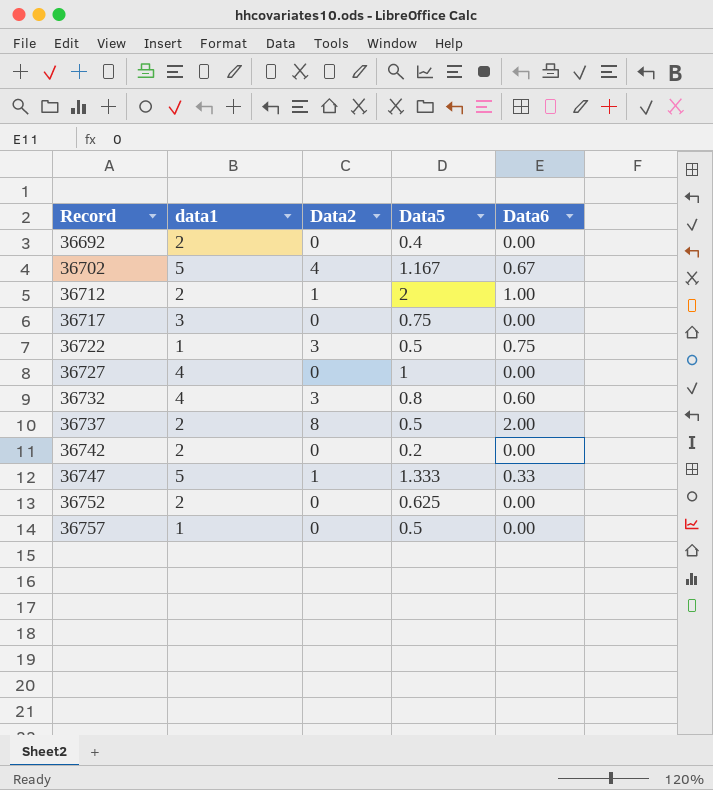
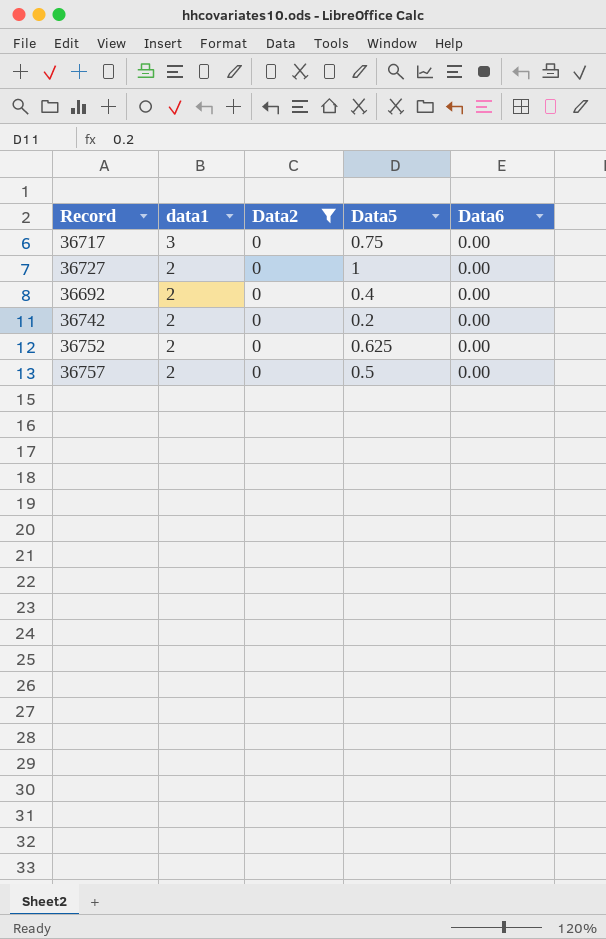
filter: none -> Data2 = 0
row order: Record ascending -> data1 descending
36727 | data1: 4 -> 2
36757 | data1: 1 -> 2

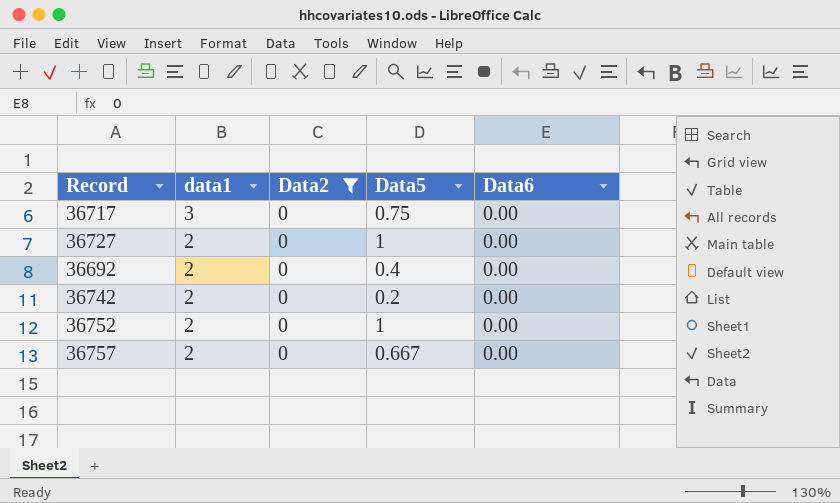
36752 | Data5: 0.625 -> 1
36757 | Data5: 0.5 -> 0.667

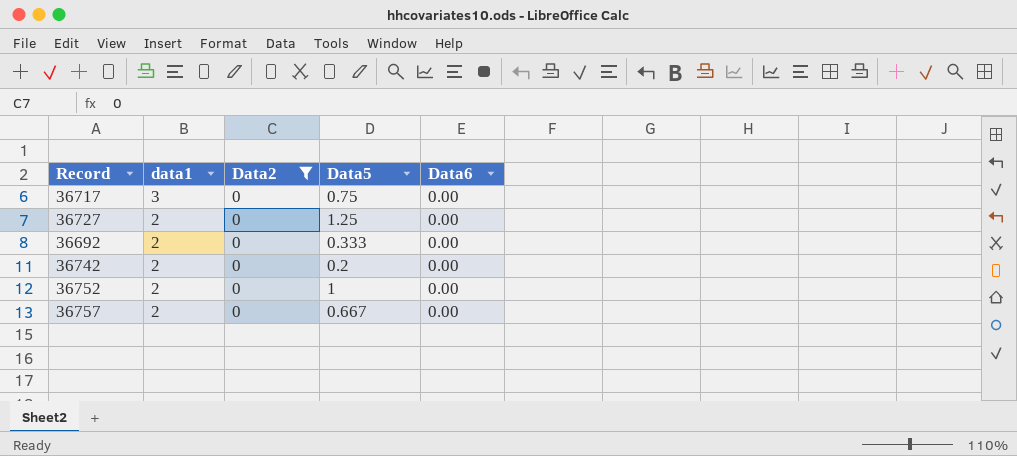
36727 | Data5: 1 -> 1.25
36692 | Data5: 0.4 -> 0.333

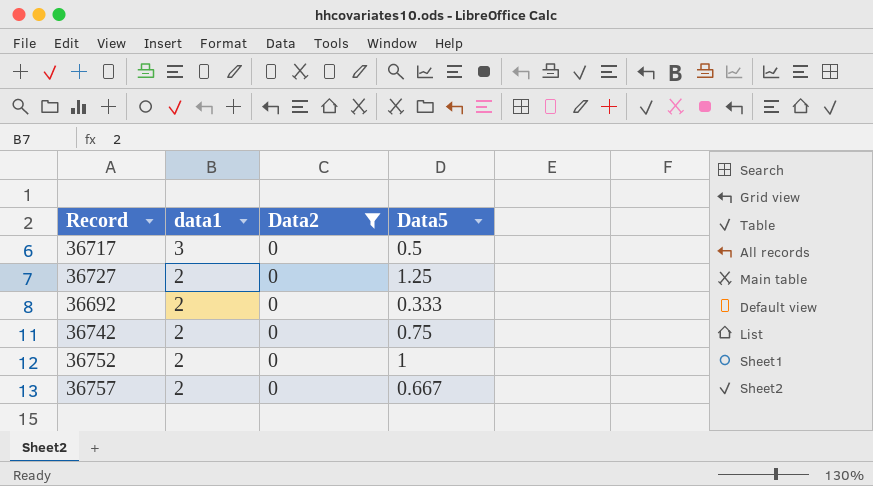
column Data6 | position: 5 -> none
36717 | Data5: 0.75 -> 0.5
36742 | Data5: 0.2 -> 0.75

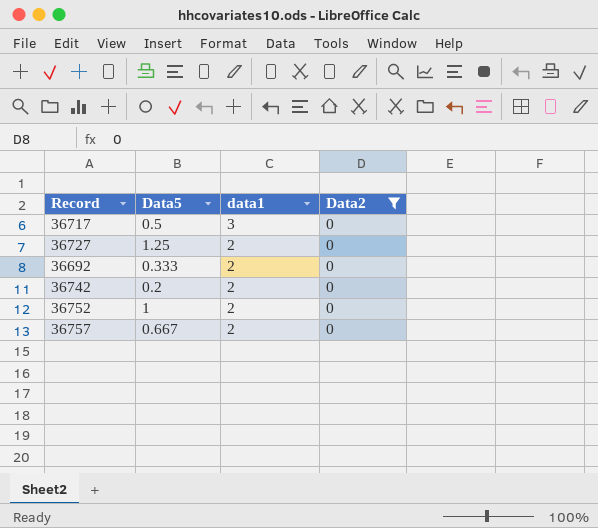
column Data5 | position: 4 -> 2
36742 | Data5: 0.75 -> 0.2

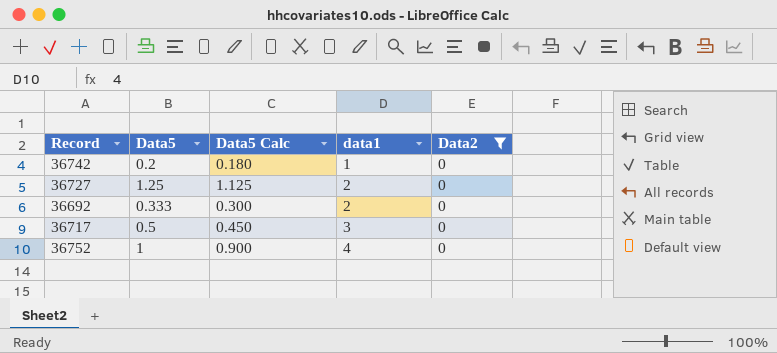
row order: data1 descending -> data1 ascending
column Data5 Calc | formula: none -> [Data5] * 0.9
row 36757: 0.667 | 2 | 0 -> none
36742 | data1: 2 -> 1
36752 | data1: 2 -> 4

